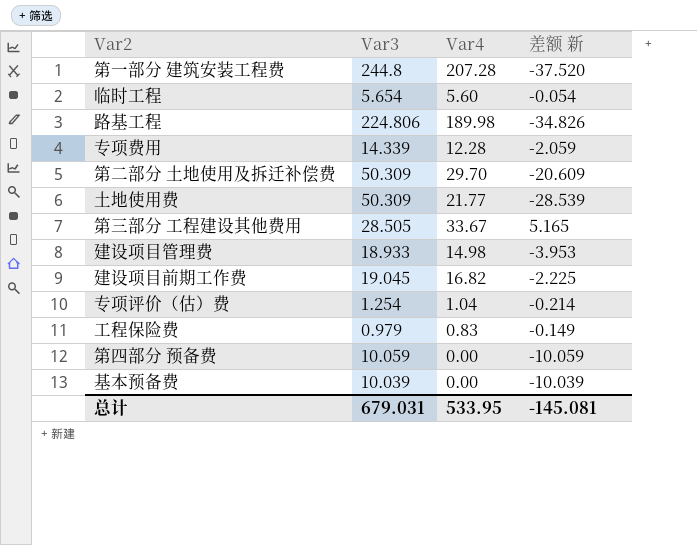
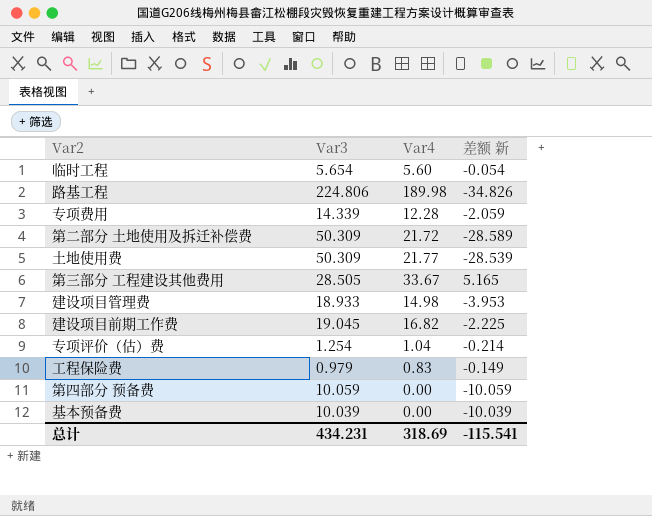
row 第一部分 建筑安装工程费: 244.8 | 207.28 | -37.520 -> none
第二部分 土地使用及拆迁补偿费 | Var4: 29.70 -> 21.72
第二部分 土地使用及拆迁补偿费 | 差额 新: -20.609 -> -28.589
总计 | Var3: 679.031 -> 434.231
总计 | Var4: 533.95 -> 318.69
总计 | 差额 新: -145.081 -> -115.541

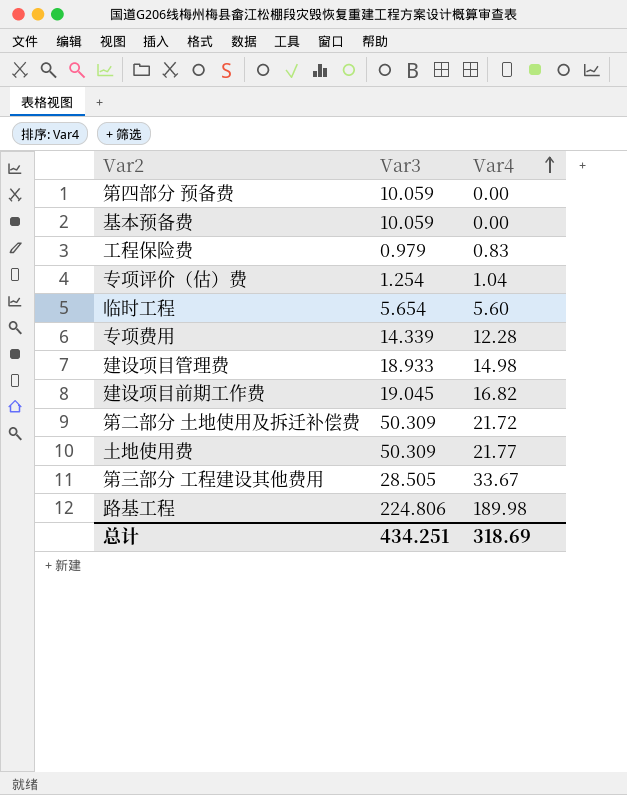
row order: none -> Var4 ascending
column 差额 新 | formula: [Var4] - [Var3] -> none
基本预备费 | Var3: 10.039 -> 10.059
总计 | Var3: 434.231 -> 434.251

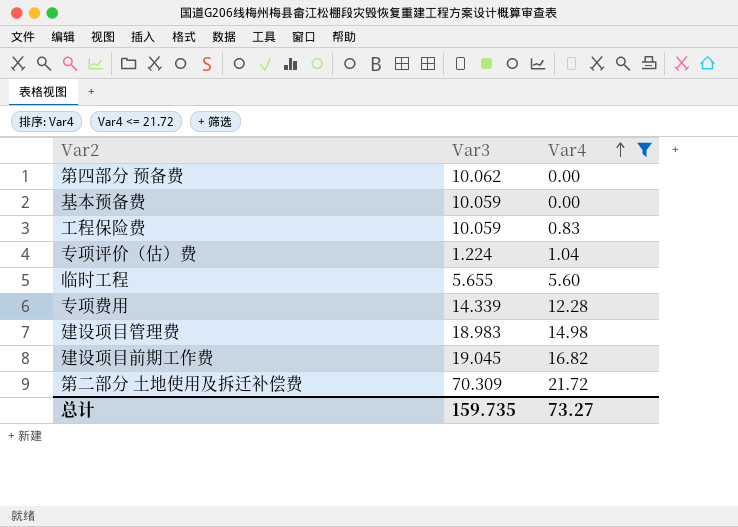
filter: none -> Var4 <= 21.72
第四部分 预备费 | Var3: 10.059 -> 10.062
工程保险费 | Var3: 0.979 -> 10.059
专项评价（估）费 | Var3: 1.254 -> 1.224
临时工程 | Var3: 5.654 -> 5.655
建设项目管理费 | Var3: 18.933 -> 18.983
第二部分 土地使用及拆迁补偿费 | Var3: 50.309 -> 70.309
总计 | Var3: 434.251 -> 159.735
总计 | Var4: 318.69 -> 73.27

